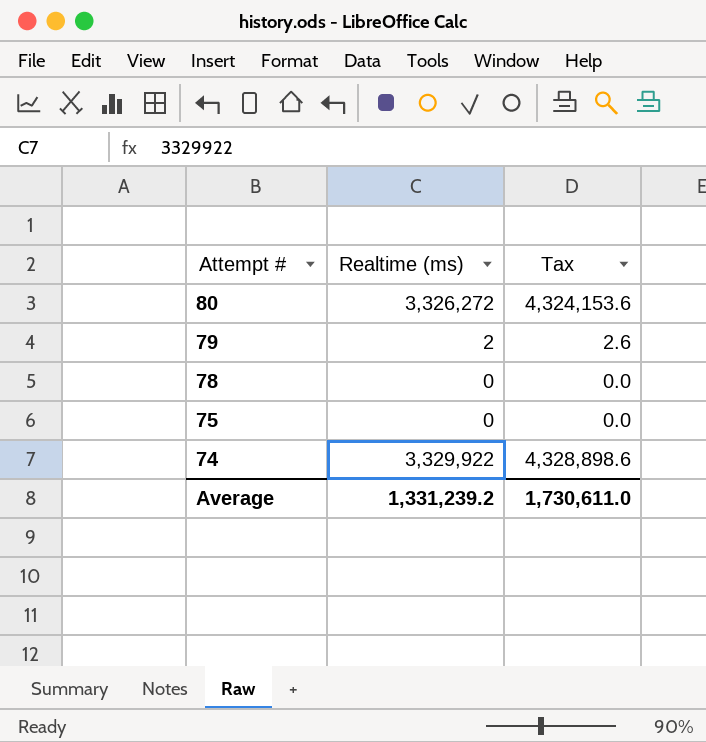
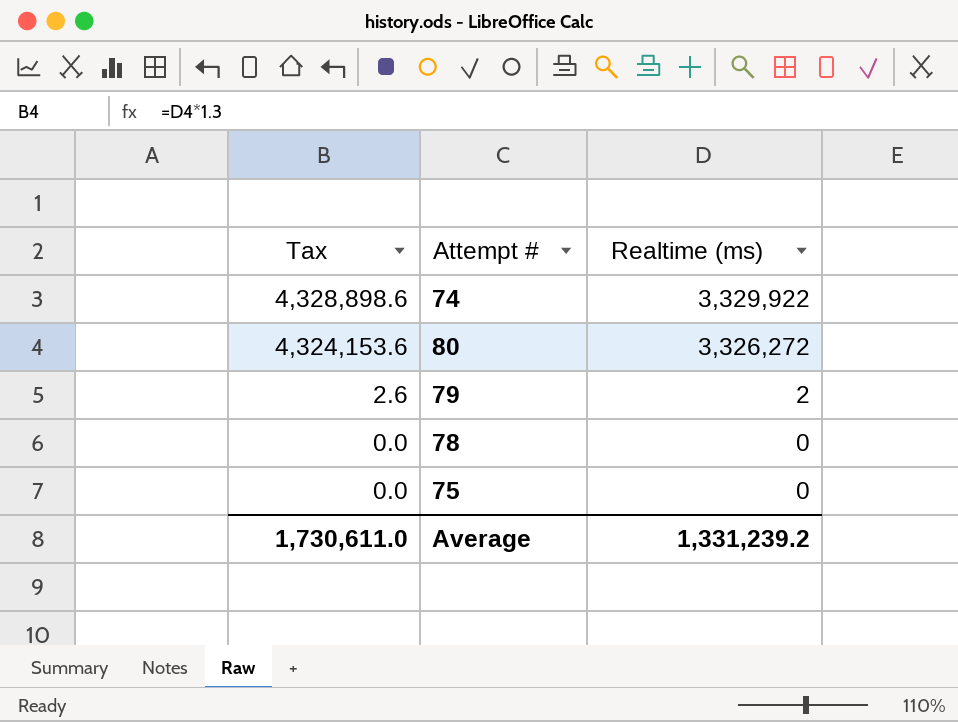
row order: Attempt # descending -> Tax descending
column Tax | position: 3 -> 1

